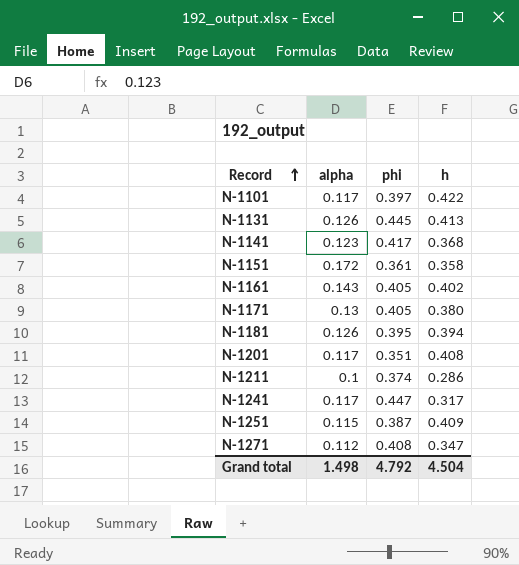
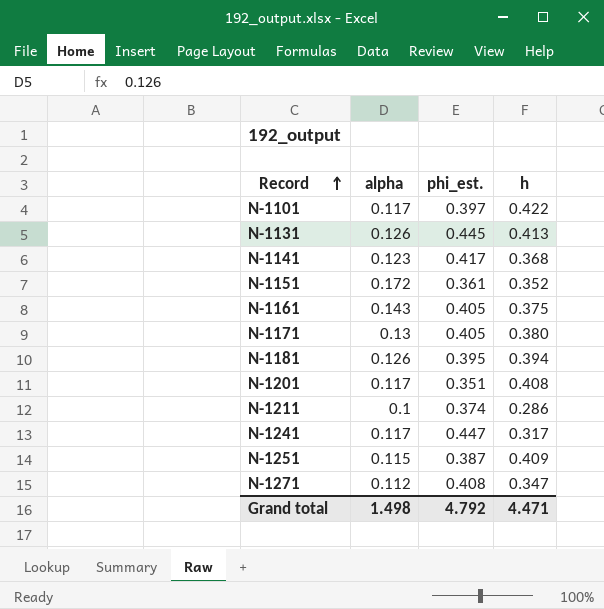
column name: phi -> phi_est.
N-1151 | h: 0.358 -> 0.352
N-1161 | h: 0.402 -> 0.375
Grand total | h: 4.504 -> 4.471

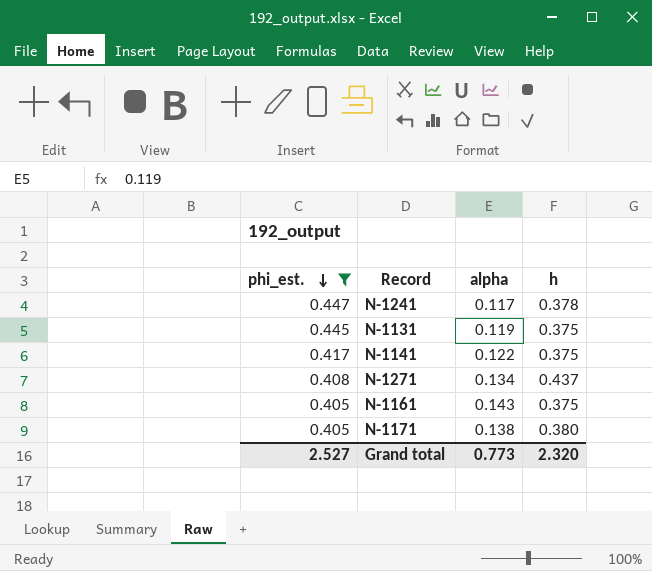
filter: none -> phi_est. >= 0.405
row order: Record ascending -> phi_est. descending
column phi_est. | position: 3 -> 1
N-1241 | h: 0.317 -> 0.378
N-1131 | alpha: 0.126 -> 0.119
N-1131 | h: 0.413 -> 0.375
N-1141 | alpha: 0.123 -> 0.122
N-1141 | h: 0.368 -> 0.375
N-1271 | alpha: 0.112 -> 0.134
N-1271 | h: 0.347 -> 0.437
N-1171 | alpha: 0.13 -> 0.138
Grand total | phi_est.: 4.792 -> 2.527
Grand total | alpha: 1.498 -> 0.773
Grand total | h: 4.471 -> 2.320

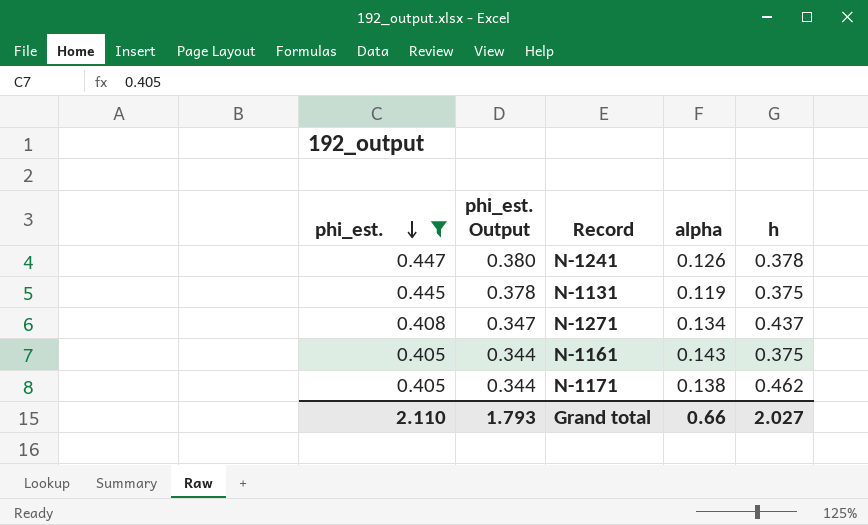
column phi_est. Output | formula: none -> [phi_est.] * 0.85
row N-1141: 0.417 | 0.122 | 0.375 -> none
N-1241 | alpha: 0.117 -> 0.126
N-1171 | h: 0.380 -> 0.462
Grand total | phi_est.: 2.527 -> 2.110
Grand total | alpha: 0.773 -> 0.66
Grand total | h: 2.320 -> 2.027

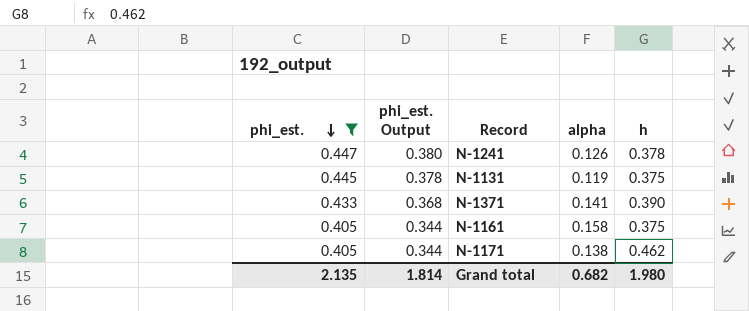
row N-1271: 0.408 | 0.347 | 0.134 | 0.437 -> none
row N-1371: none -> 0.433 | 0.368 | 0.141 | 0.390
N-1161 | alpha: 0.143 -> 0.158
Grand total | phi_est.: 2.110 -> 2.135
Grand total | phi_est. Output: 1.793 -> 1.814
Grand total | alpha: 0.66 -> 0.682
Grand total | h: 2.027 -> 1.980

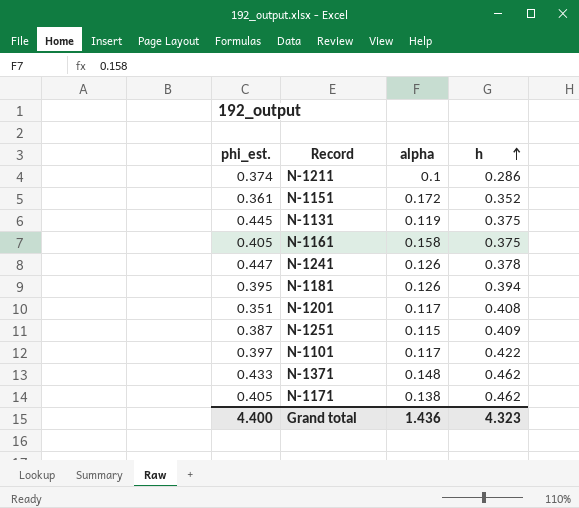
filter: phi_est. >= 0.405 -> none
row order: phi_est. descending -> h ascending
column phi_est. Output | formula: [phi_est.] * 0.85 -> none
N-1371 | alpha: 0.141 -> 0.148
N-1371 | h: 0.390 -> 0.462
Grand total | phi_est.: 2.135 -> 4.400
Grand total | alpha: 0.682 -> 1.436
Grand total | h: 1.980 -> 4.323

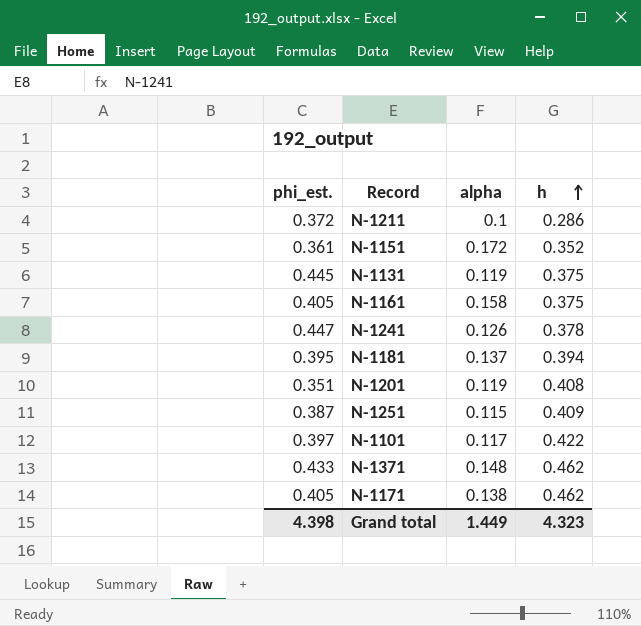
N-1211 | phi_est.: 0.374 -> 0.372
N-1181 | alpha: 0.126 -> 0.137
N-1201 | alpha: 0.117 -> 0.119
Grand total | phi_est.: 4.400 -> 4.398
Grand total | alpha: 1.436 -> 1.449

